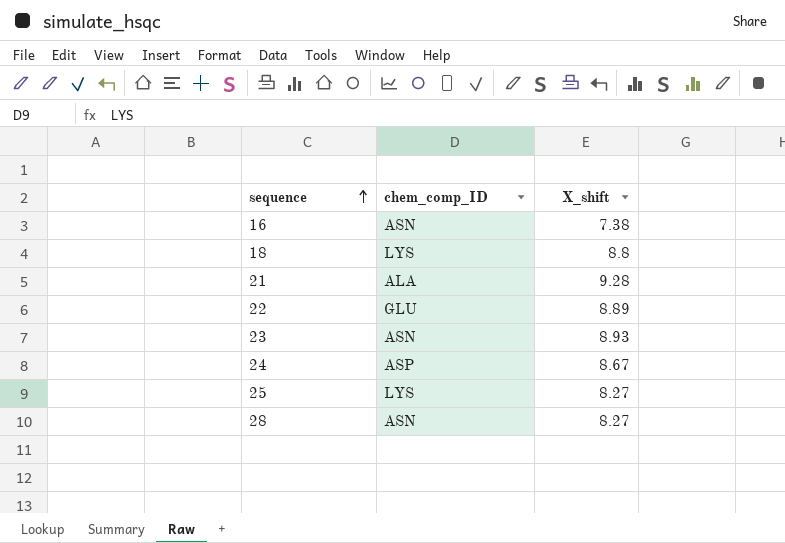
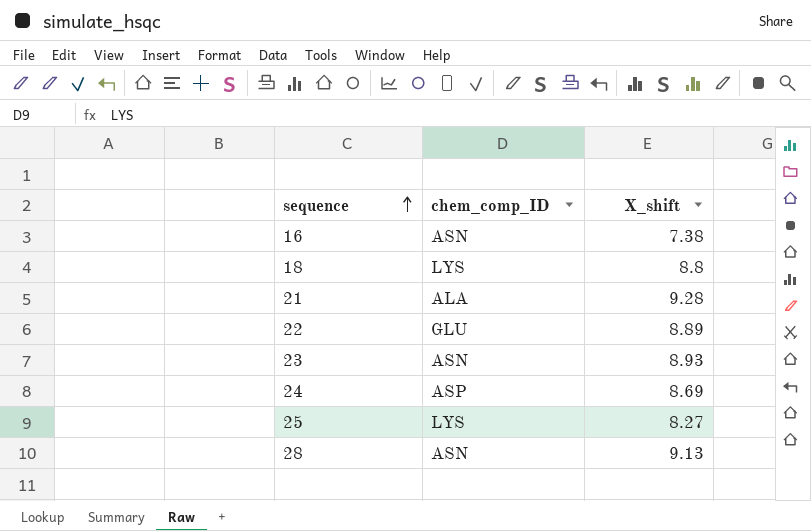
24 | X_shift: 8.67 -> 8.69
28 | X_shift: 8.27 -> 9.13

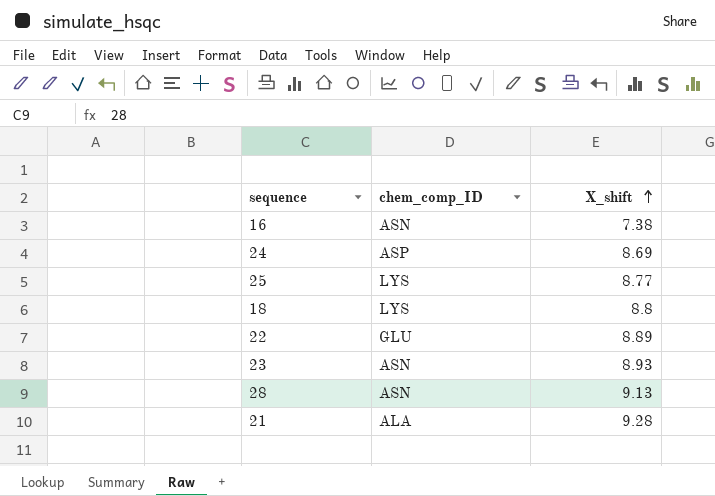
row order: sequence ascending -> X_shift ascending
25 | X_shift: 8.27 -> 8.77

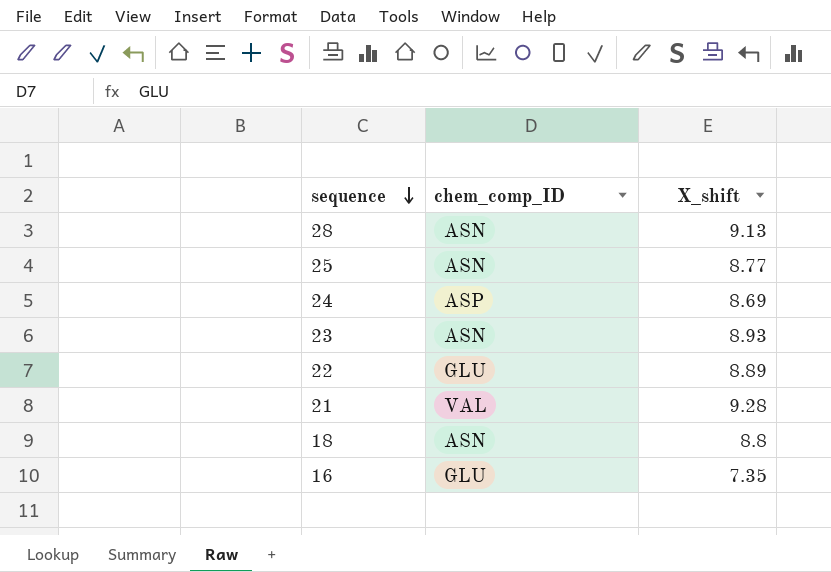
row order: X_shift ascending -> sequence descending
25 | chem_comp_ID: LYS -> ASN
21 | chem_comp_ID: ALA -> VAL
18 | chem_comp_ID: LYS -> ASN
16 | chem_comp_ID: ASN -> GLU
16 | X_shift: 7.38 -> 7.35

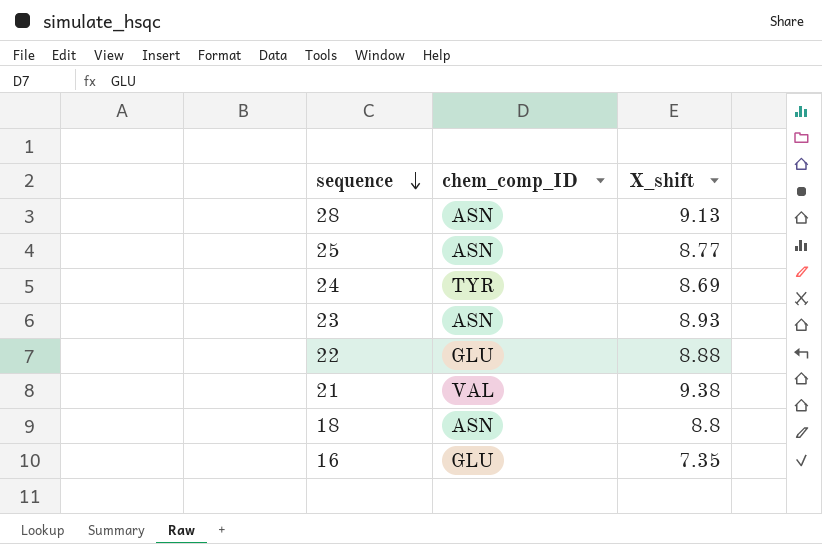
24 | chem_comp_ID: ASP -> TYR
22 | X_shift: 8.89 -> 8.88
21 | X_shift: 9.28 -> 9.38

